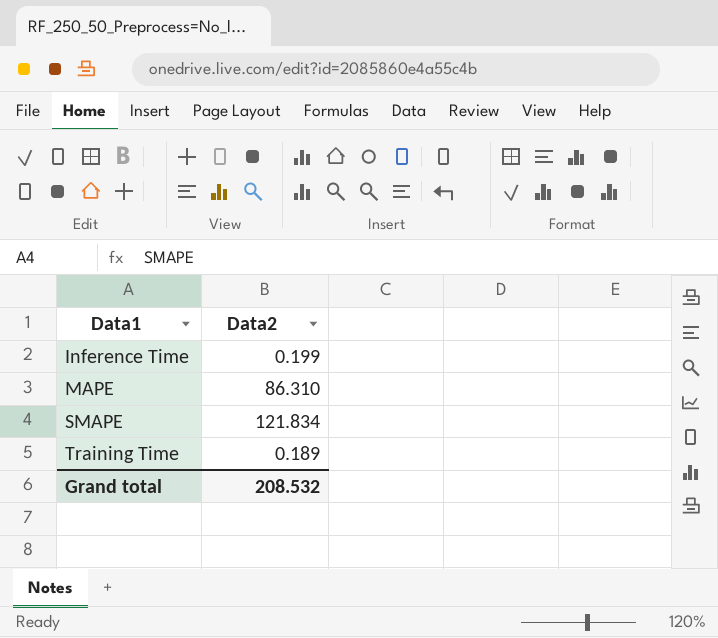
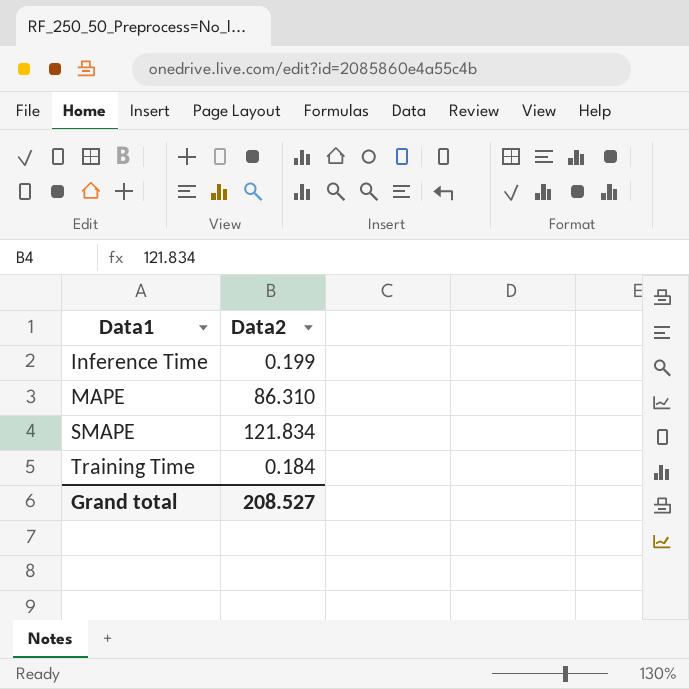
Training Time | Data2: 0.189 -> 0.184
Grand total | Data2: 208.532 -> 208.527

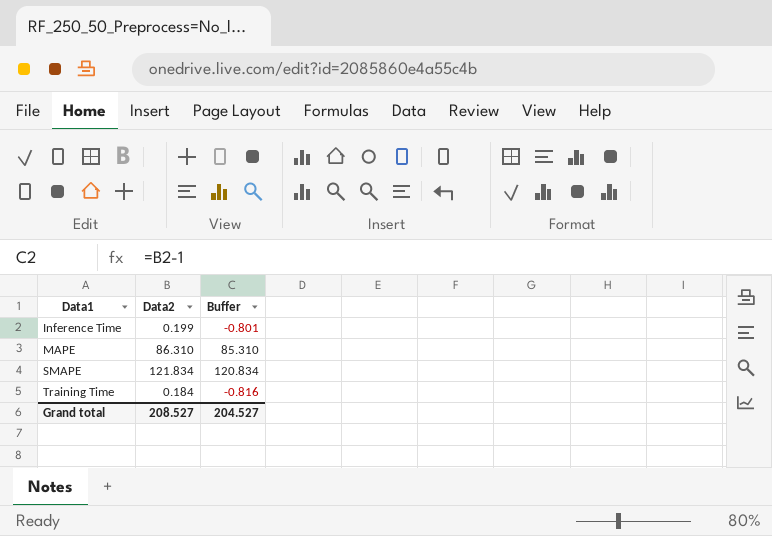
column Buffer | formula: none -> [Data2] - 1

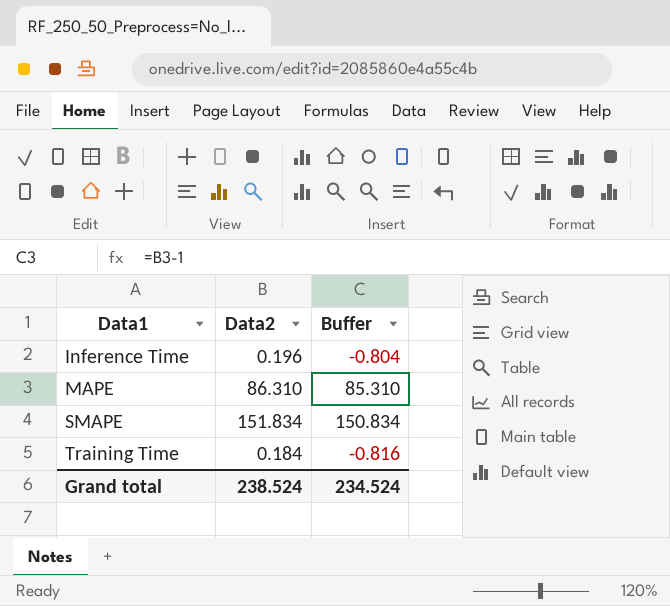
Inference Time | Data2: 0.199 -> 0.196
Inference Time | Buffer: -0.801 -> -0.804
SMAPE | Data2: 121.834 -> 151.834
SMAPE | Buffer: 120.834 -> 150.834
Grand total | Data2: 208.527 -> 238.524
Grand total | Buffer: 204.527 -> 234.524

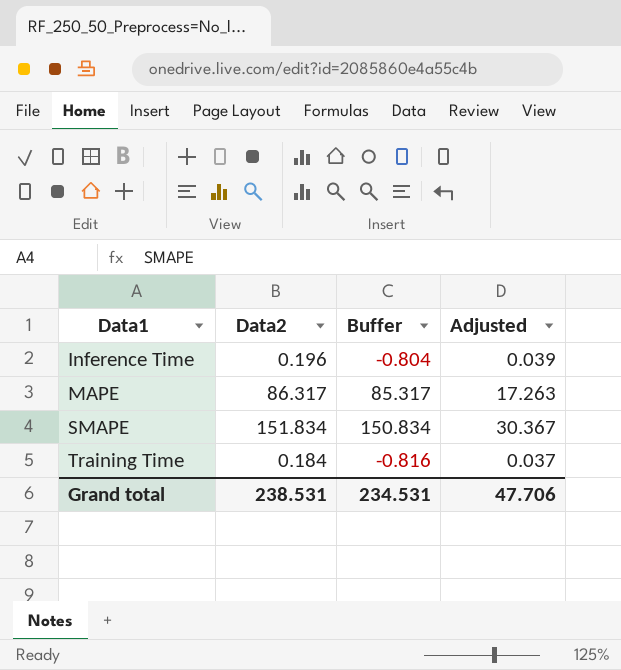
column Adjusted | formula: none -> [Data2] * 0.2
MAPE | Data2: 86.310 -> 86.317
MAPE | Buffer: 85.310 -> 85.317
Grand total | Data2: 238.524 -> 238.531
Grand total | Buffer: 234.524 -> 234.531

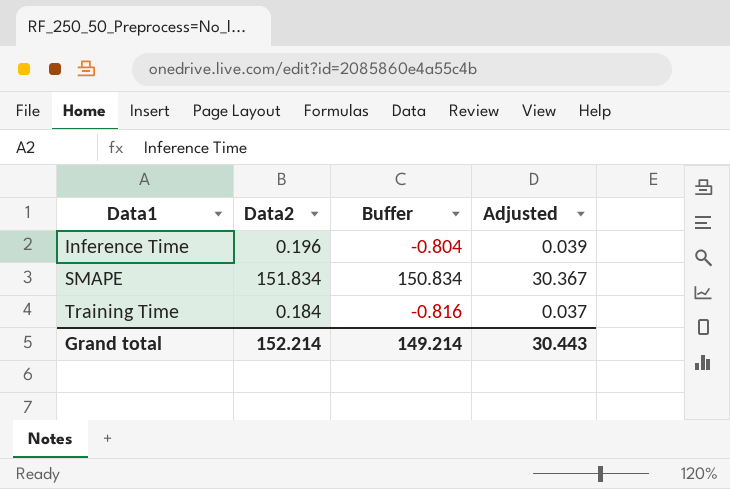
row MAPE: 86.317 | 85.317 | 17.263 -> none
Grand total | Data2: 238.531 -> 152.214
Grand total | Buffer: 234.531 -> 149.214
Grand total | Adjusted: 47.706 -> 30.443

